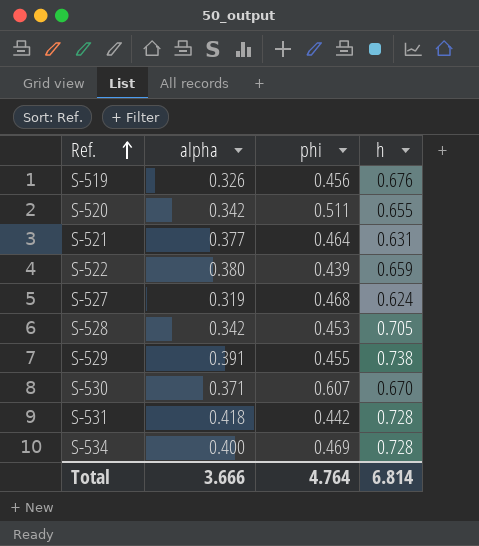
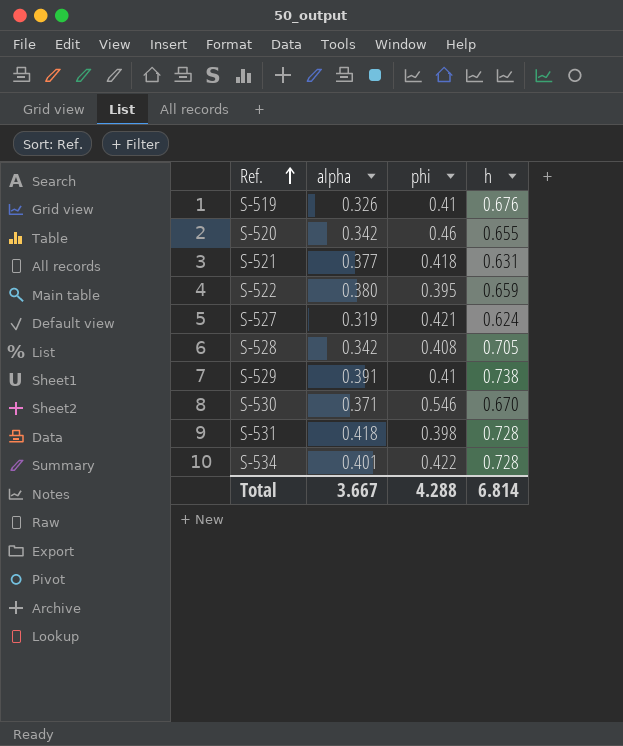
S-519 | phi: 0.456 -> 0.41
S-520 | phi: 0.511 -> 0.46
S-521 | phi: 0.464 -> 0.418
S-522 | phi: 0.439 -> 0.395
S-527 | phi: 0.468 -> 0.421
S-528 | phi: 0.453 -> 0.408
S-529 | phi: 0.455 -> 0.41
S-530 | phi: 0.607 -> 0.546
S-531 | phi: 0.442 -> 0.398
S-534 | alpha: 0.400 -> 0.401
S-534 | phi: 0.469 -> 0.422
Total | alpha: 3.666 -> 3.667
Total | phi: 4.764 -> 4.288

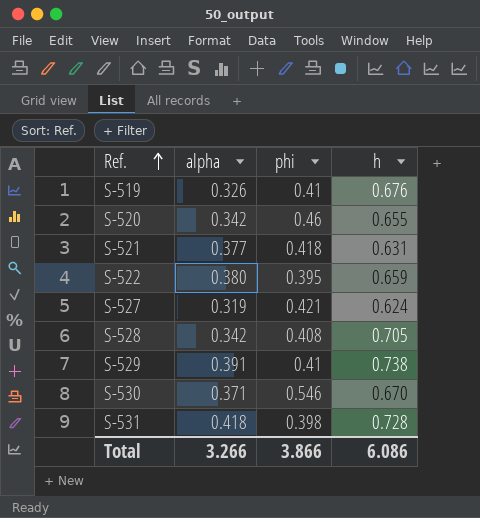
row S-534: 0.401 | 0.422 | 0.728 -> none
Total | alpha: 3.667 -> 3.266
Total | phi: 4.288 -> 3.866
Total | h: 6.814 -> 6.086

